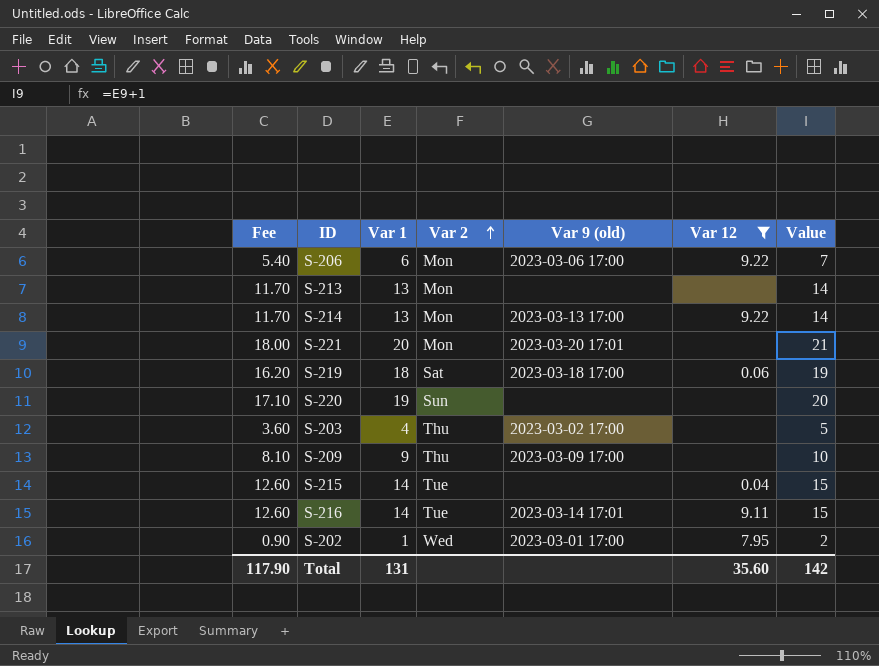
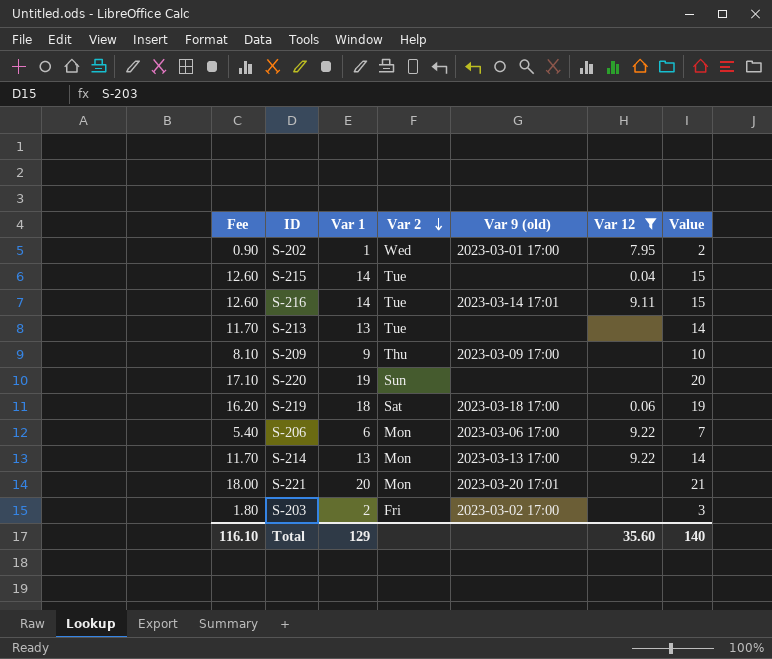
row order: Var 2 ascending -> Var 2 descending
S-213 | Var 2: Mon -> Tue
S-203 | Fee: 3.60 -> 1.80
S-203 | Var 1: 4 -> 2
S-203 | Var 2: Thu -> Fri
S-203 | Value: 5 -> 3
Total | Fee: 117.90 -> 116.10
Total | Var 1: 131 -> 129
Total | Value: 142 -> 140

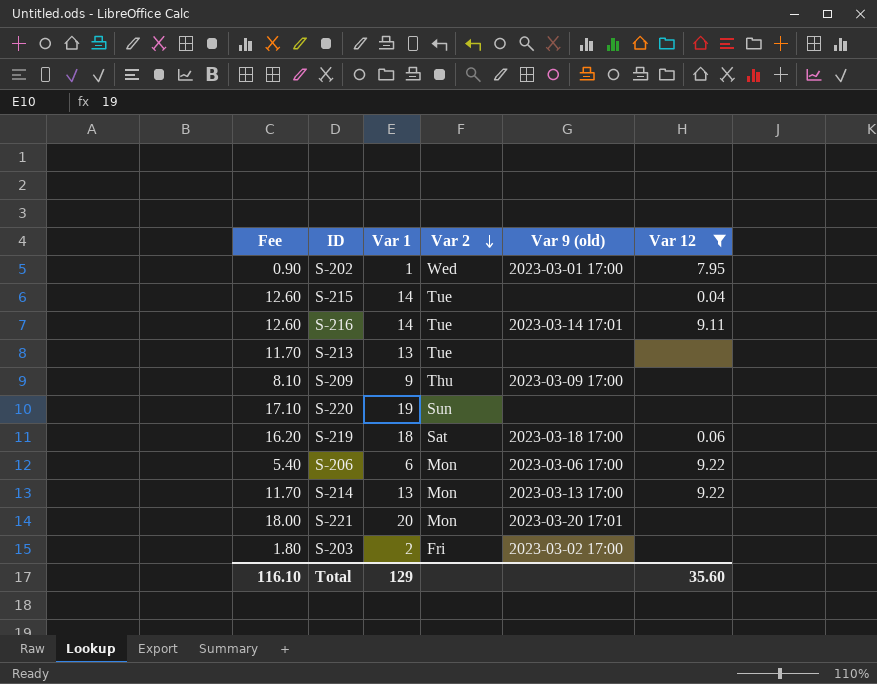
column Value | formula: [Var 1] + 1 -> none

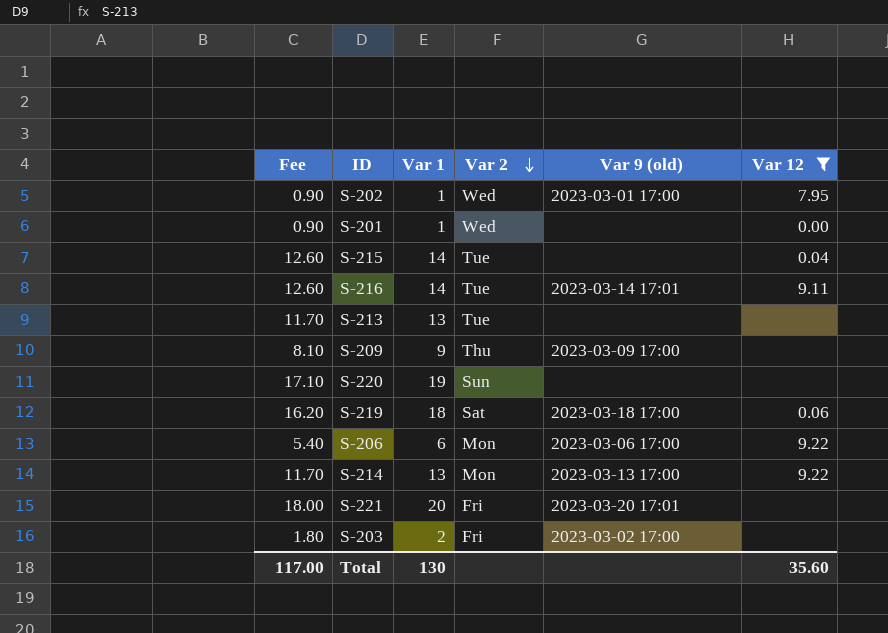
row S-201: none -> 0.90 | 1 | Wed | none | 0.00
S-221 | Var 2: Mon -> Fri
Total | Fee: 116.10 -> 117.00
Total | Var 1: 129 -> 130

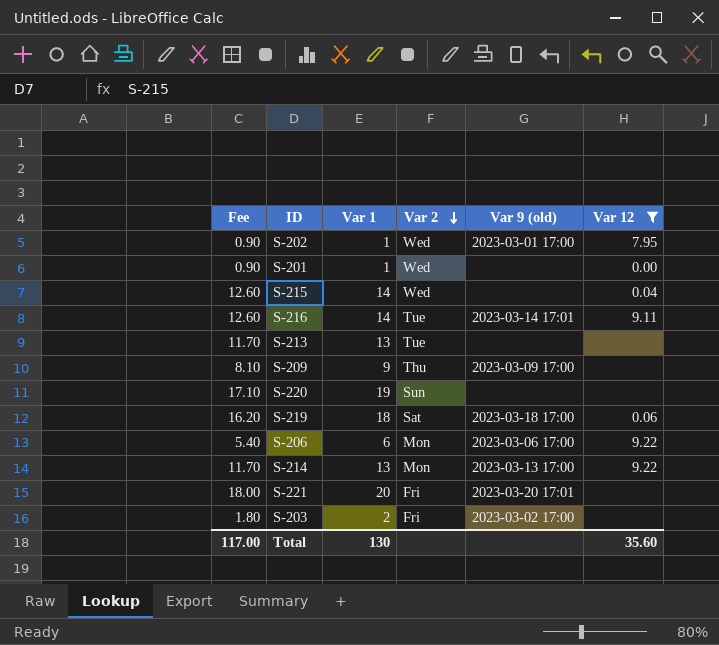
S-215 | Var 2: Tue -> Wed

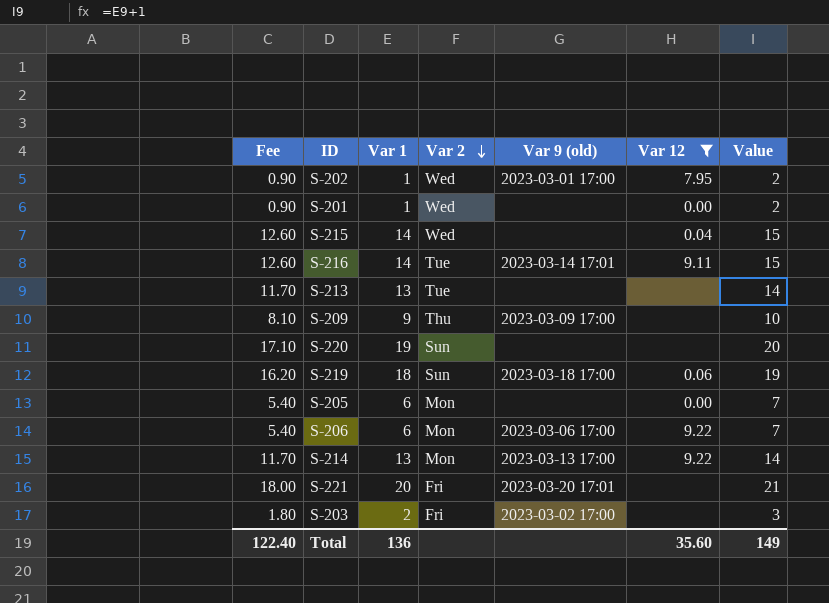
column Value | formula: none -> [Var 1] + 1
S-219 | Var 2: Sat -> Sun
row S-205: none -> 5.40 | 6 | Mon | none | 0.00 | 7
Total | Fee: 117.00 -> 122.40
Total | Var 1: 130 -> 136

